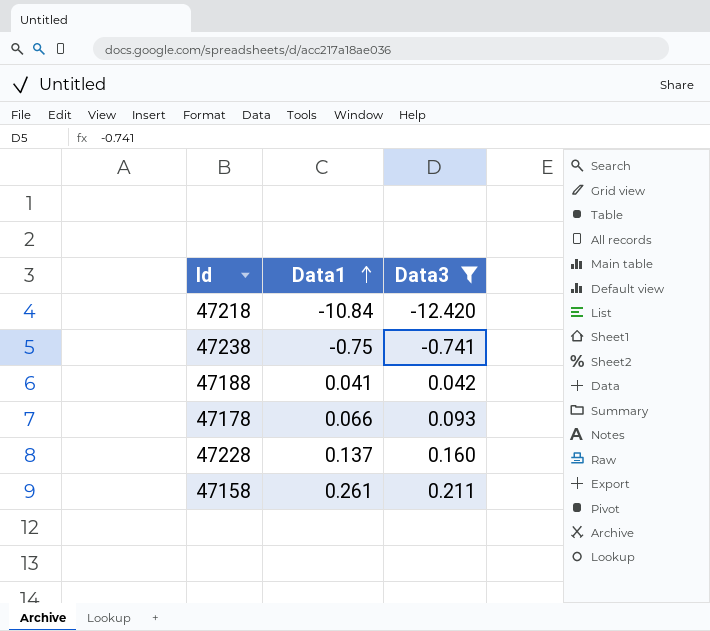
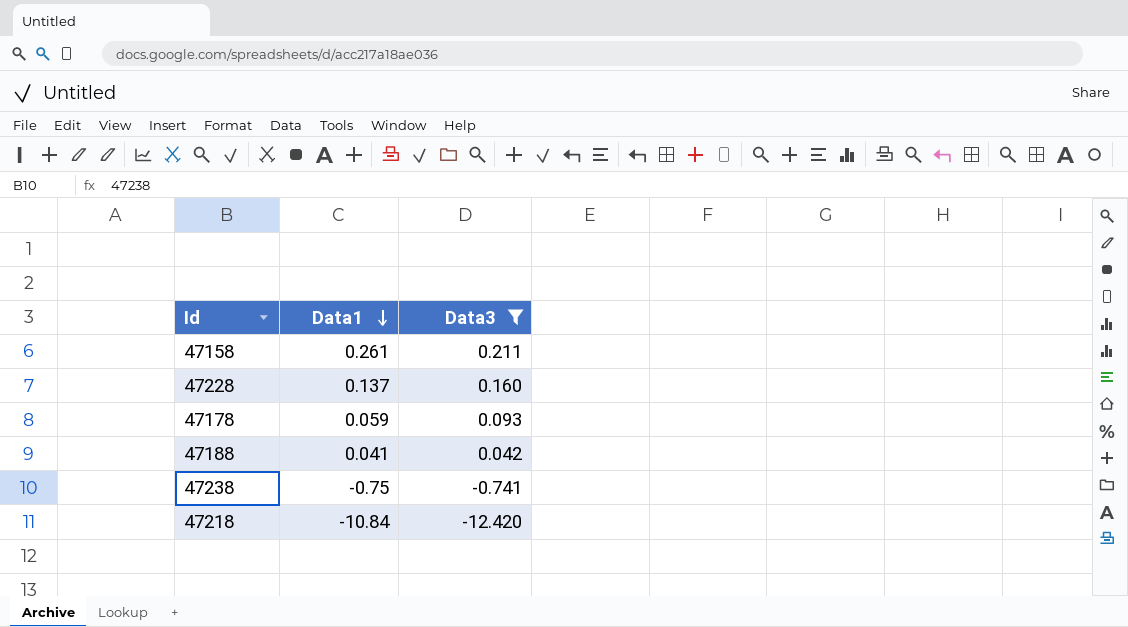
row order: Data1 ascending -> Data1 descending
47178 | Data1: 0.066 -> 0.059

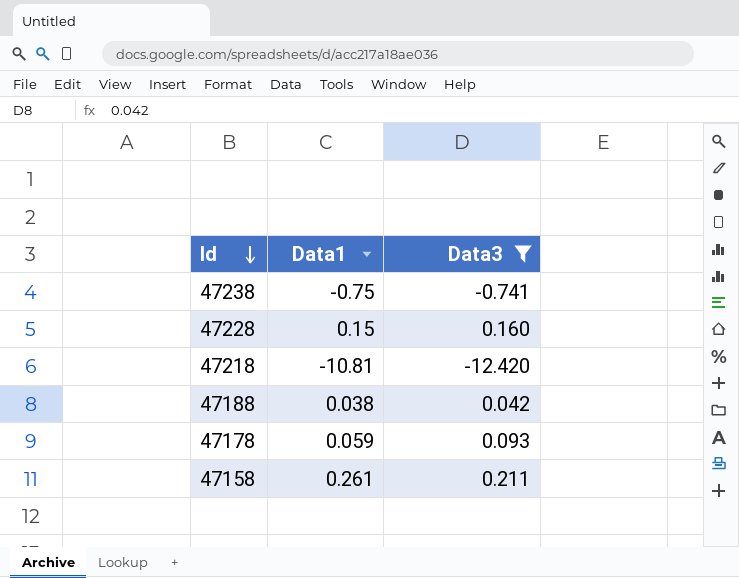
row order: Data1 descending -> Id descending
47228 | Data1: 0.137 -> 0.15
47218 | Data1: -10.84 -> -10.81
47188 | Data1: 0.041 -> 0.038

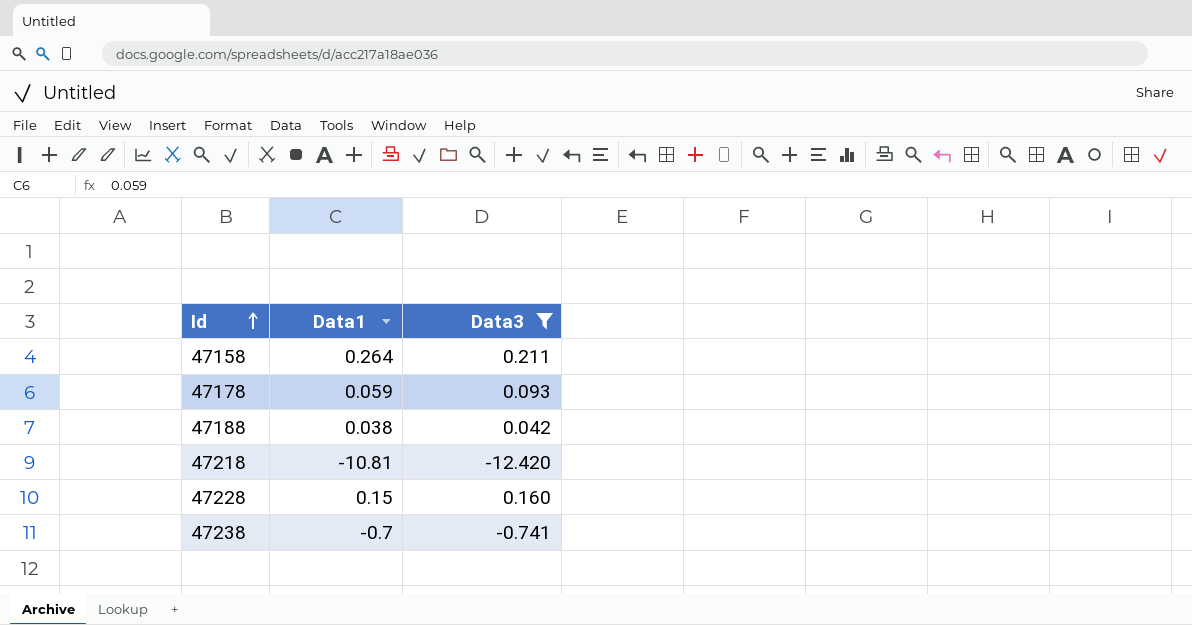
row order: Id descending -> Id ascending
47158 | Data1: 0.261 -> 0.264
47238 | Data1: -0.75 -> -0.7

